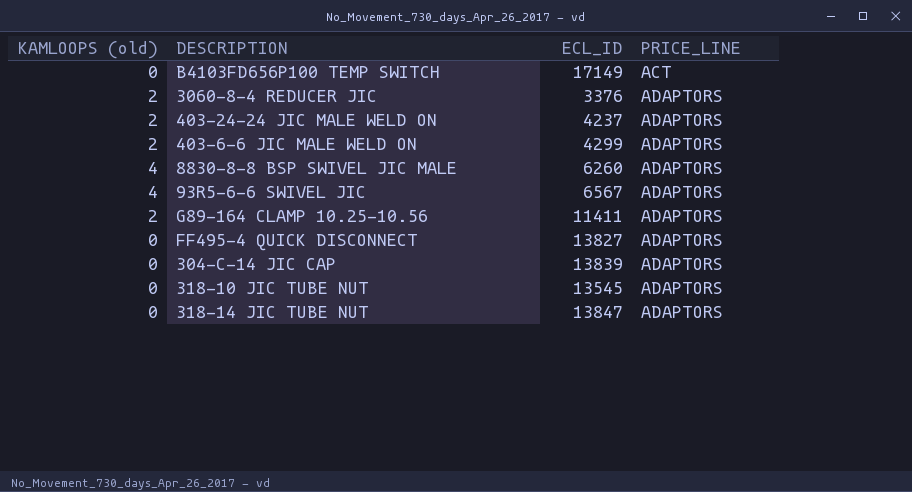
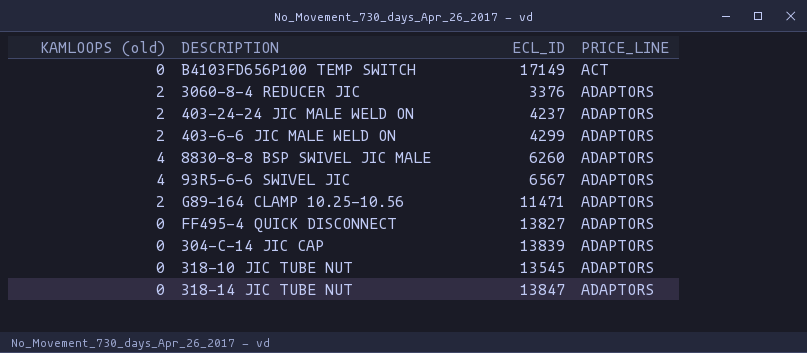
G89-164 CLAMP 10.25-10.56 | ECL_ID: 11411 -> 11471

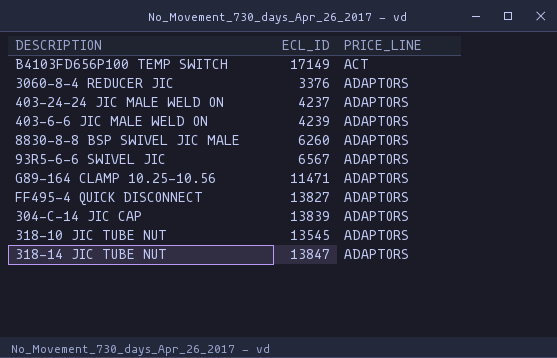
column KAMLOOPS (old) | position: 1 -> none
403-6-6 JIC MALE WELD ON | ECL_ID: 4299 -> 4239

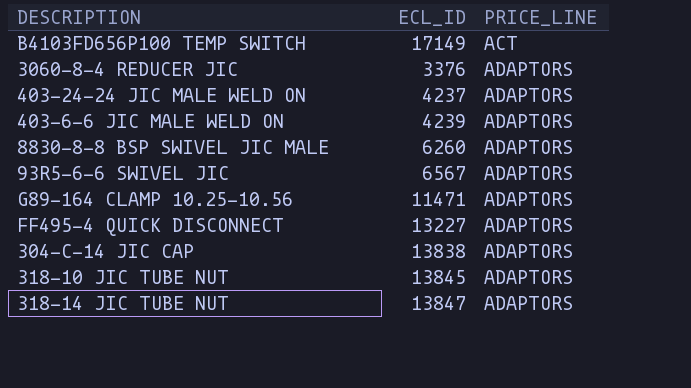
FF495-4 QUICK DISCONNECT | ECL_ID: 13827 -> 13227
304-C-14 JIC CAP | ECL_ID: 13839 -> 13838
318-10 JIC TUBE NUT | ECL_ID: 13545 -> 13845

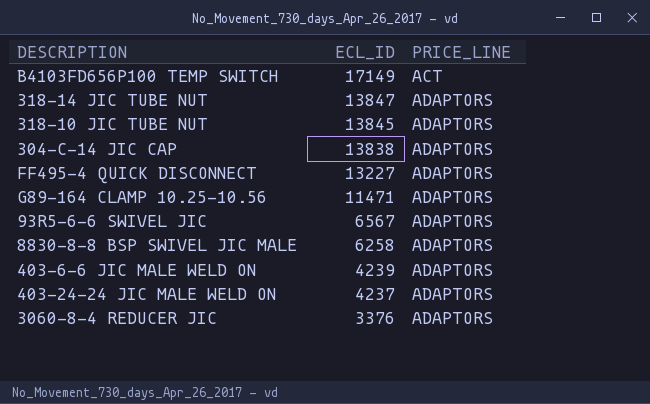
row order: PRICE_LINE ascending -> ECL_ID descending
8830-8-8 BSP SWIVEL JIC MALE | ECL_ID: 6260 -> 6258

